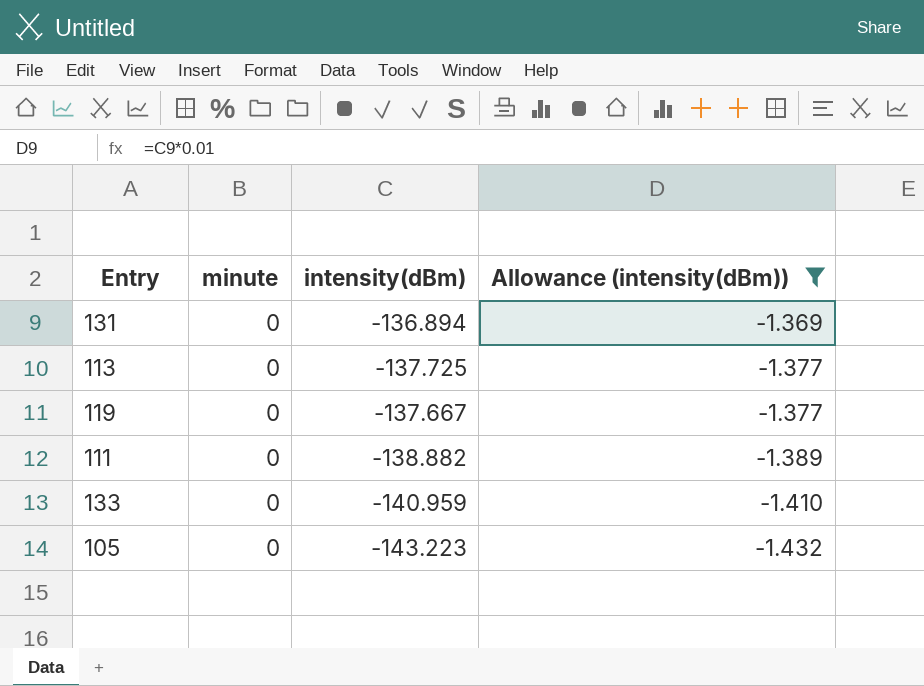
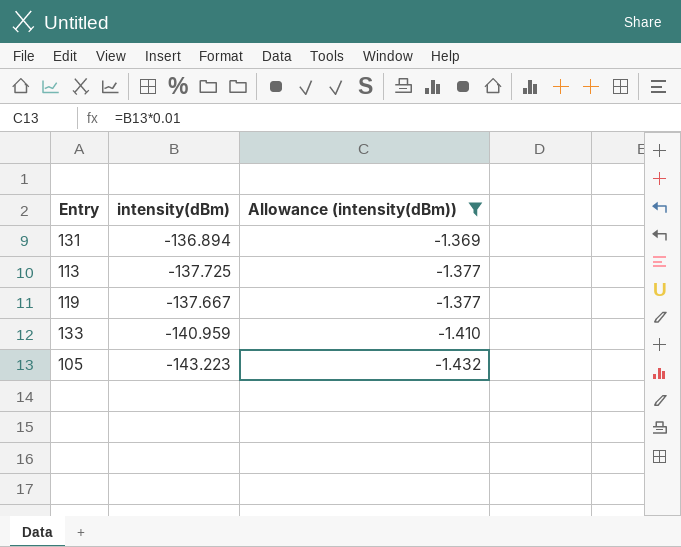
column minute | position: 2 -> none
row 111: 0 | -138.882 | -1.389 -> none

